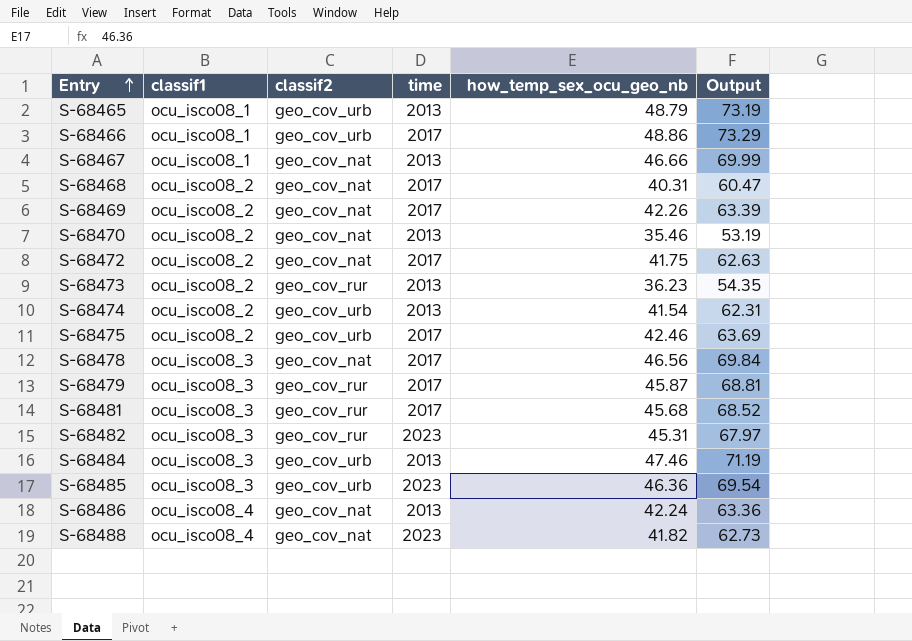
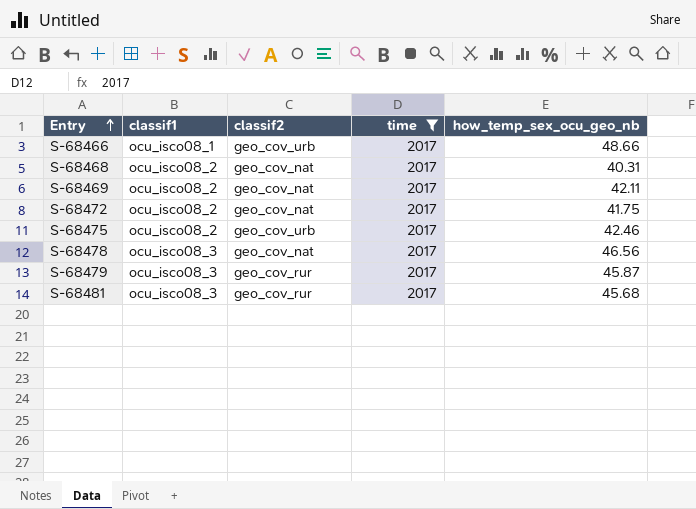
filter: none -> time = 2017
column Output | formula: [how_temp_sex_ocu_geo_nb] * 1.5 -> none
S-68466 | how_temp_sex_ocu_geo_nb: 48.86 -> 48.66
S-68469 | how_temp_sex_ocu_geo_nb: 42.26 -> 42.11

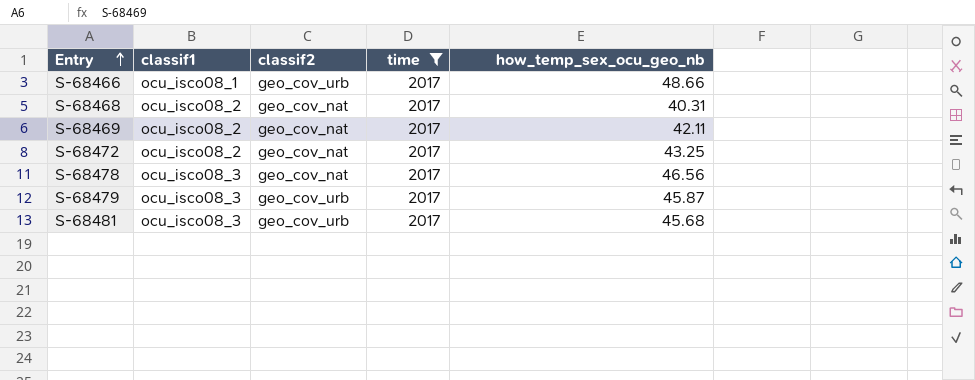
row S-68475: ocu_isco08_2 | geo_cov_urb | 2017 | 42.46 -> none
S-68472 | how_temp_sex_ocu_geo_nb: 41.75 -> 43.25
S-68479 | classif2: geo_cov_rur -> geo_cov_urb
S-68481 | classif2: geo_cov_rur -> geo_cov_urb

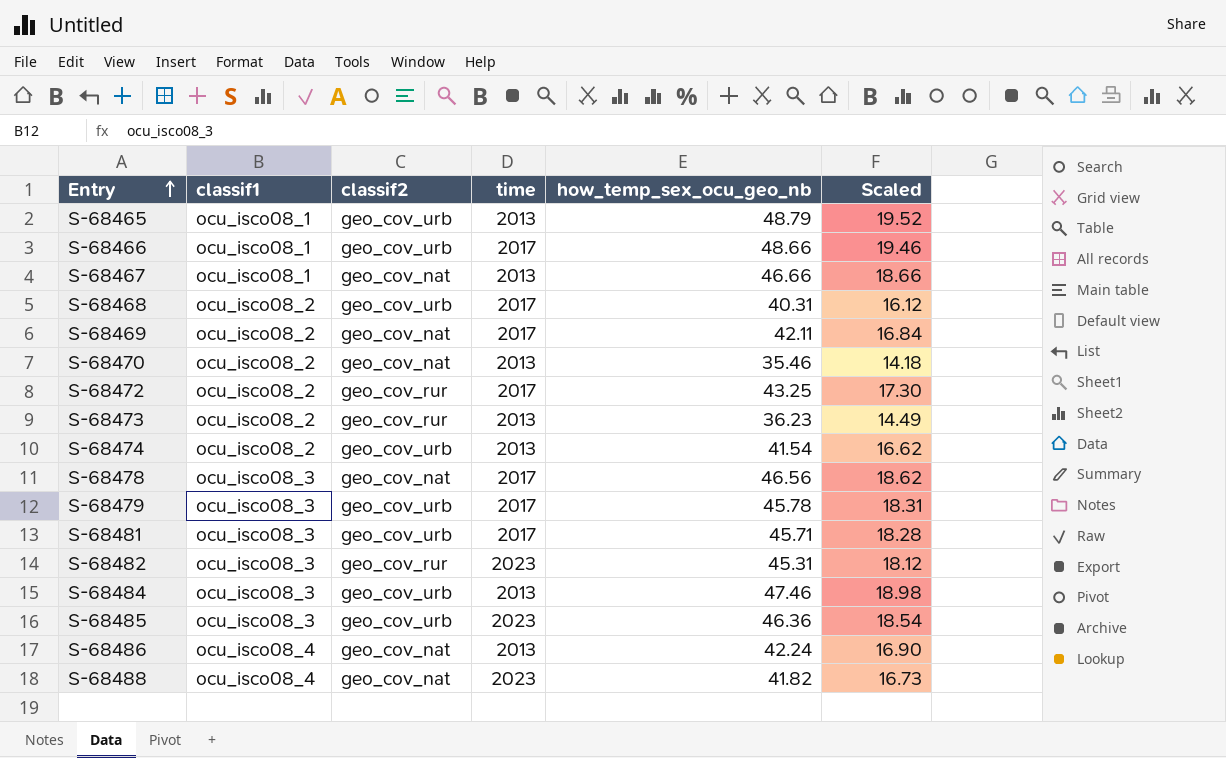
filter: time = 2017 -> none
column Scaled | formula: none -> [how_temp_sex_ocu_geo_nb] * 0.4
S-68468 | classif2: geo_cov_nat -> geo_cov_urb
S-68472 | classif2: geo_cov_nat -> geo_cov_rur
S-68479 | how_temp_sex_ocu_geo_nb: 45.87 -> 45.78
S-68481 | how_temp_sex_ocu_geo_nb: 45.68 -> 45.71

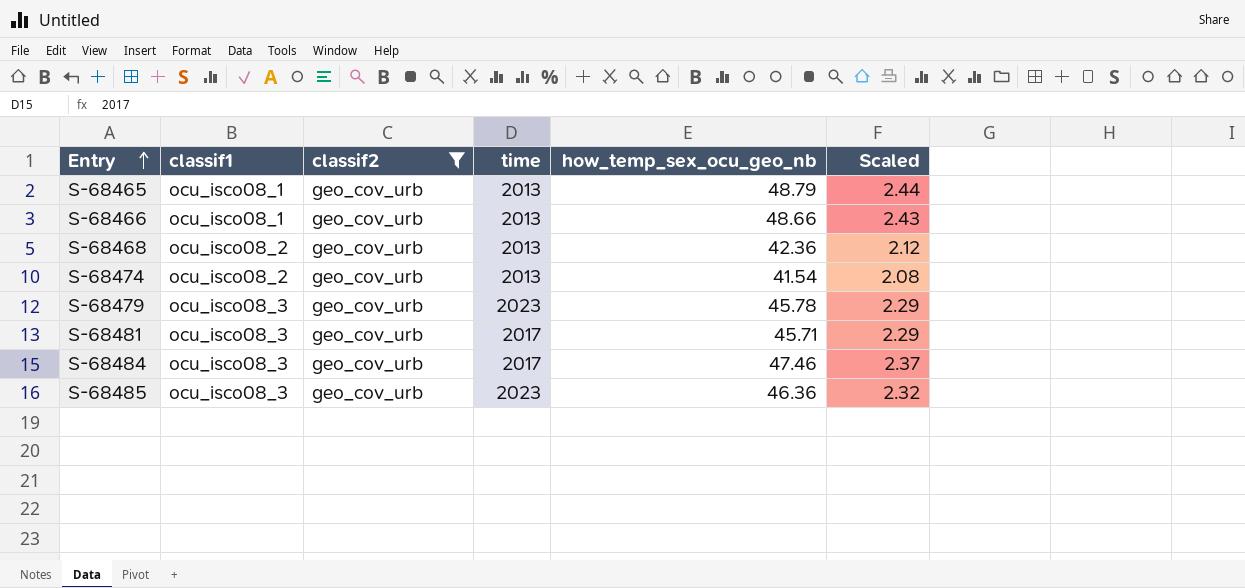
filter: none -> classif2 = geo_cov_urb
column Scaled | formula: [how_temp_sex_ocu_geo_nb] * 0.4 -> [how_temp_sex_ocu_geo_nb] * 0.05
S-68466 | time: 2017 -> 2013
S-68468 | time: 2017 -> 2013
S-68468 | how_temp_sex_ocu_geo_nb: 40.31 -> 42.36
S-68479 | time: 2017 -> 2023
S-68484 | time: 2013 -> 2017

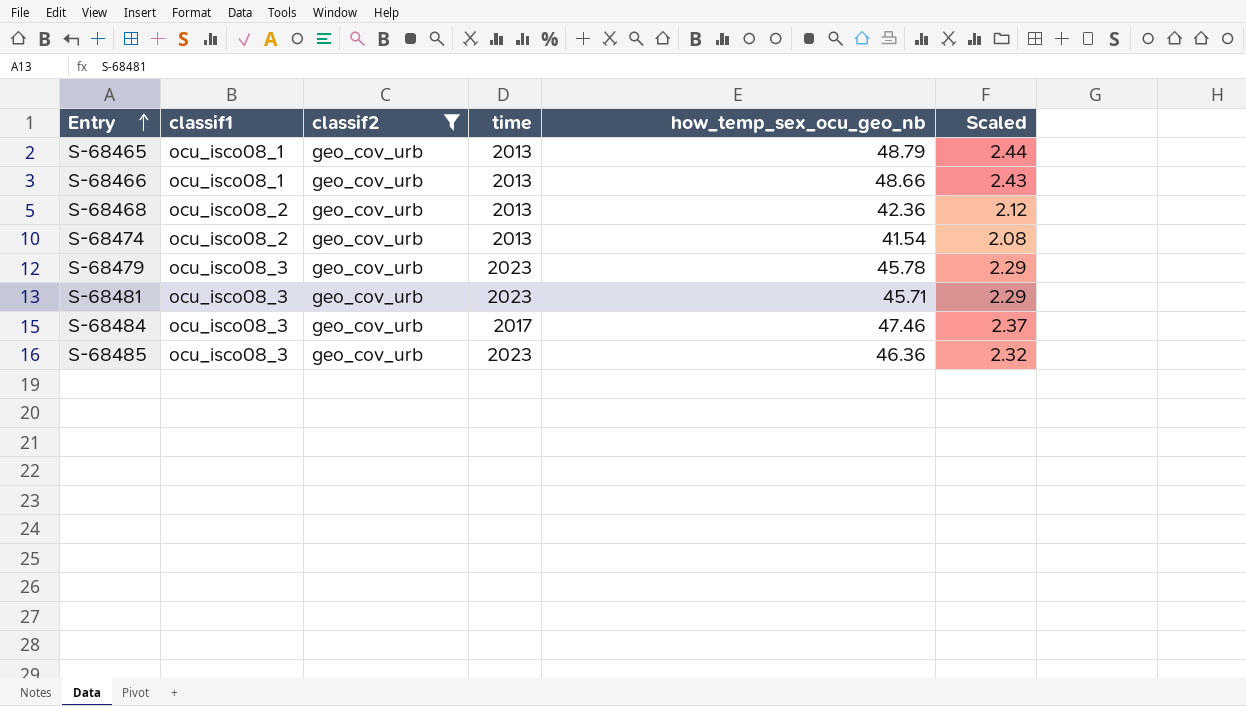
S-68481 | time: 2017 -> 2023

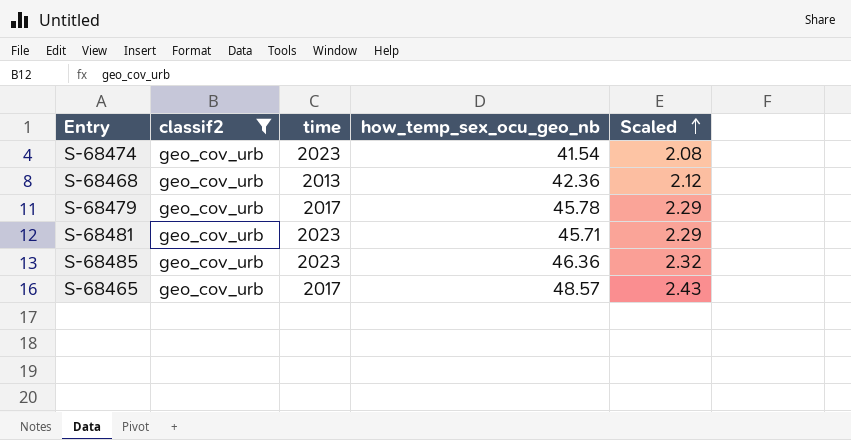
row order: Entry ascending -> Scaled ascending
column classif1 | position: 2 -> none
row S-68466: ocu_isco08_1 | geo_cov_urb | 2013 | 48.66 | 2.43 -> none
row S-68484: ocu_isco08_3 | geo_cov_urb | 2017 | 47.46 | 2.37 -> none
S-68474 | time: 2013 -> 2023
S-68479 | time: 2023 -> 2017
S-68465 | time: 2013 -> 2017
S-68465 | how_temp_sex_ocu_geo_nb: 48.79 -> 48.57
S-68465 | Scaled: 2.44 -> 2.43

